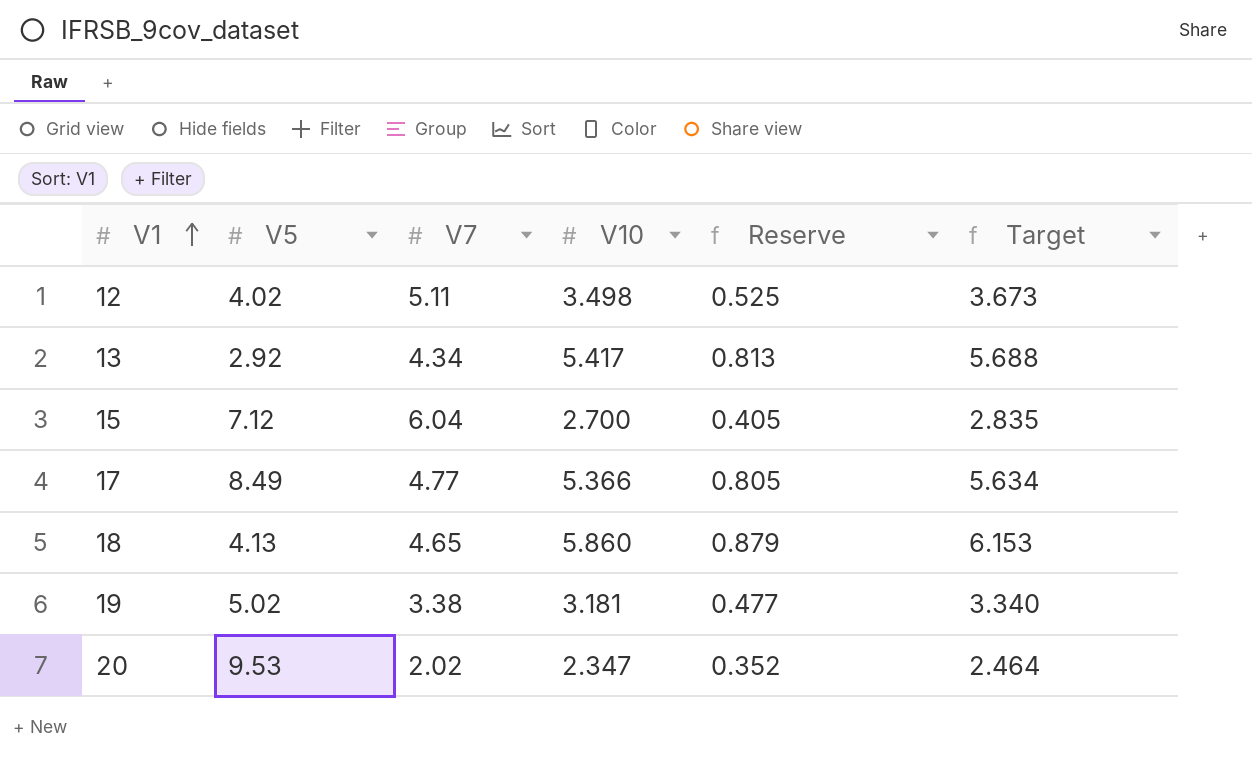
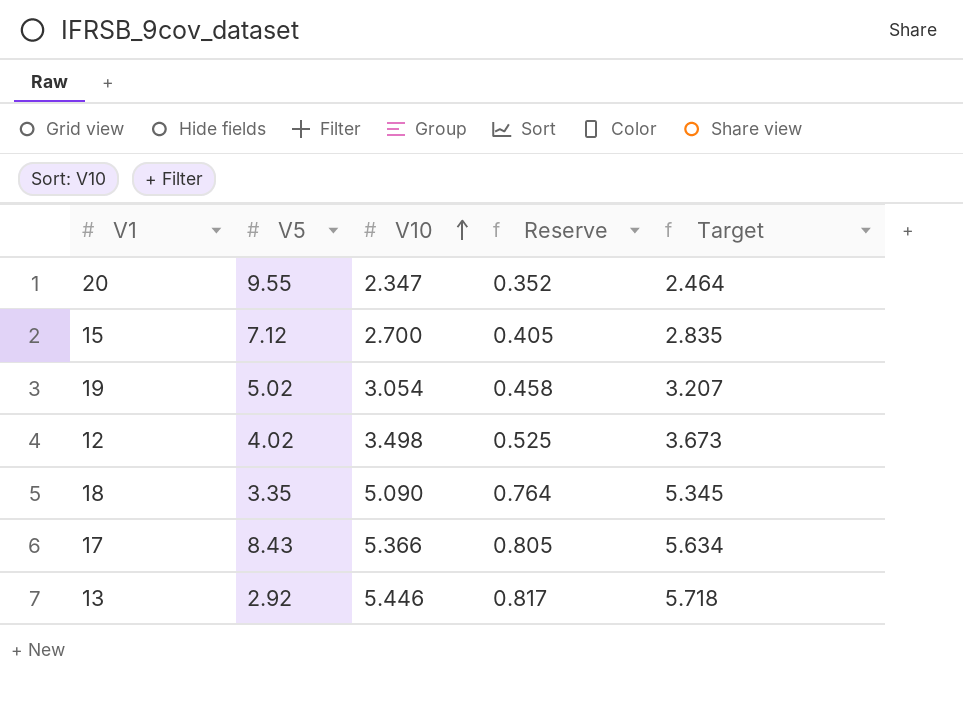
row order: V1 ascending -> V10 ascending
column V7 | position: 3 -> none
20 | V5: 9.53 -> 9.55
19 | V10: 3.181 -> 3.054
19 | Reserve: 0.477 -> 0.458
19 | Target: 3.340 -> 3.207
18 | V5: 4.13 -> 3.35
18 | V10: 5.860 -> 5.090
18 | Reserve: 0.879 -> 0.764
18 | Target: 6.153 -> 5.345
17 | V5: 8.49 -> 8.43
13 | V10: 5.417 -> 5.446
13 | Reserve: 0.813 -> 0.817
13 | Target: 5.688 -> 5.718

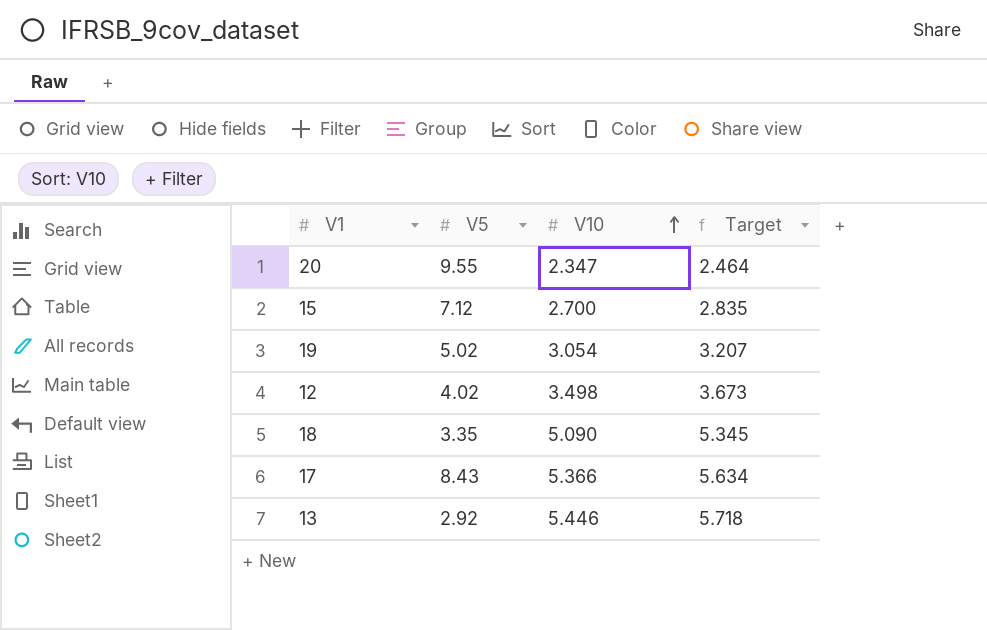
column Reserve | formula: [V10] * 0.15 -> none

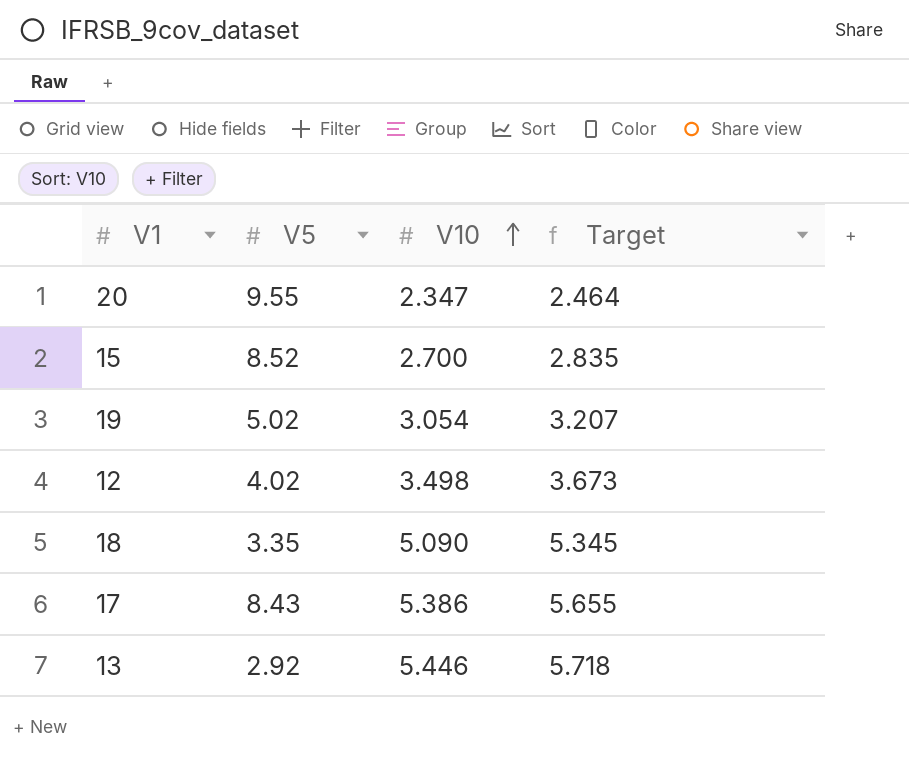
15 | V5: 7.12 -> 8.52
17 | V10: 5.366 -> 5.386
17 | Target: 5.634 -> 5.655

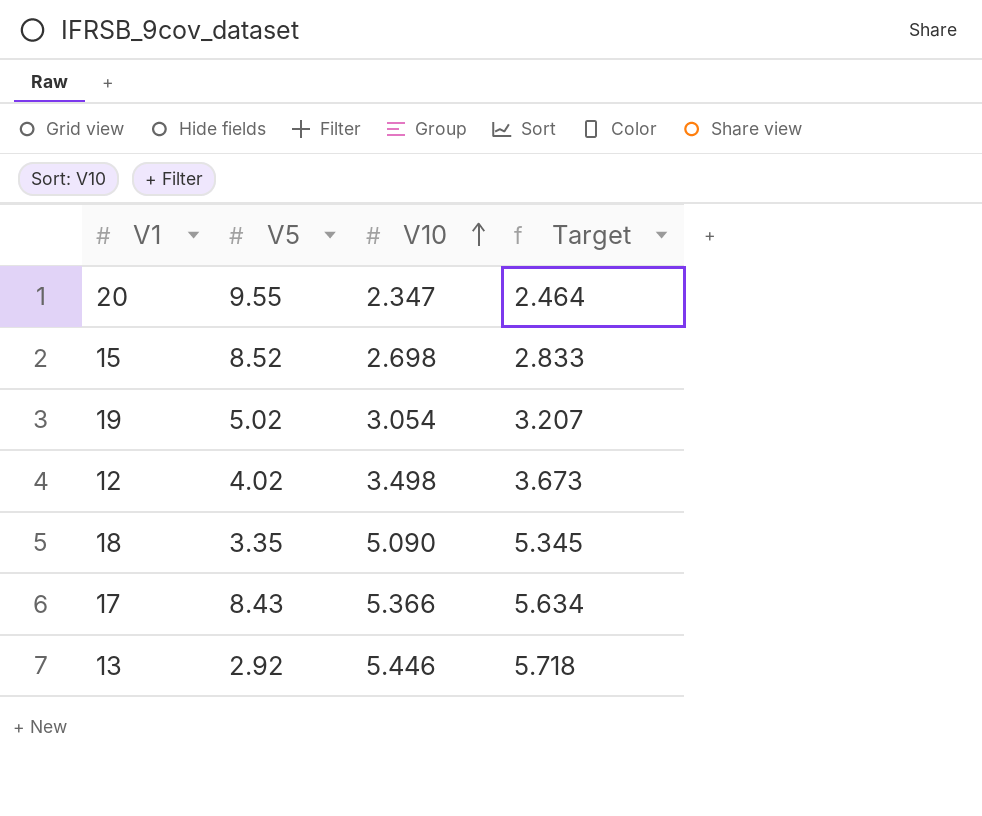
15 | V10: 2.700 -> 2.698
15 | Target: 2.835 -> 2.833
17 | V10: 5.386 -> 5.366
17 | Target: 5.655 -> 5.634

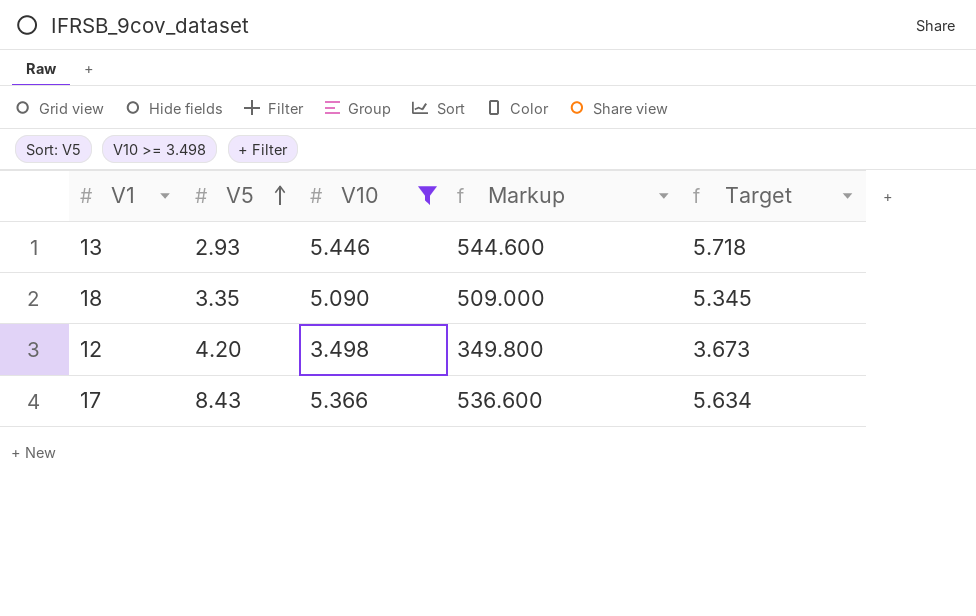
filter: none -> V10 >= 3.498
row order: V10 ascending -> V5 ascending
column Markup | formula: none -> [V10] * 100
13 | V5: 2.92 -> 2.93
12 | V5: 4.02 -> 4.20

